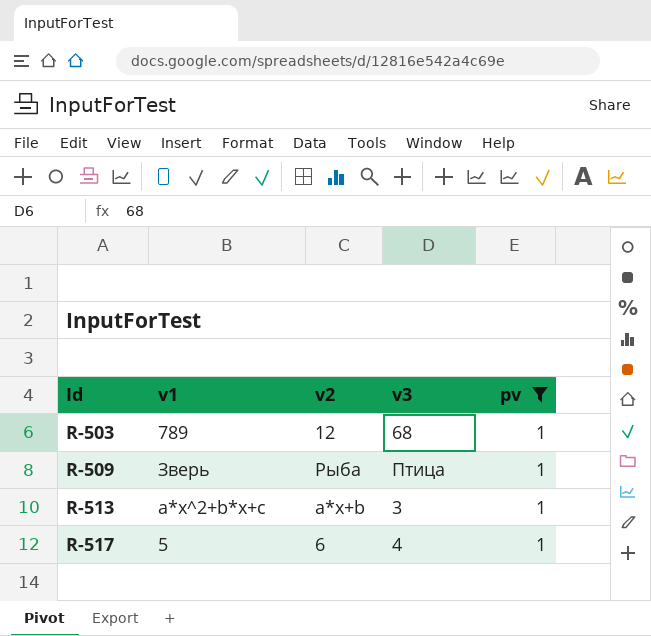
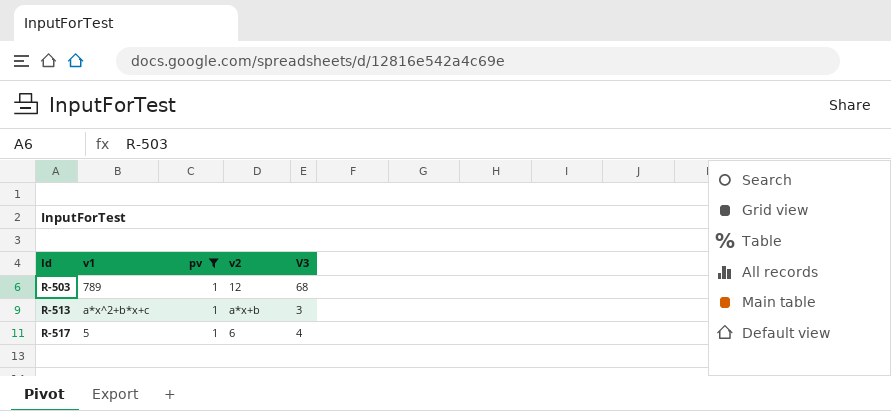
column pv | position: 5 -> 3
column name: v3 -> V3
row R-509: Зверь | Рыба | Птица | 1 -> none

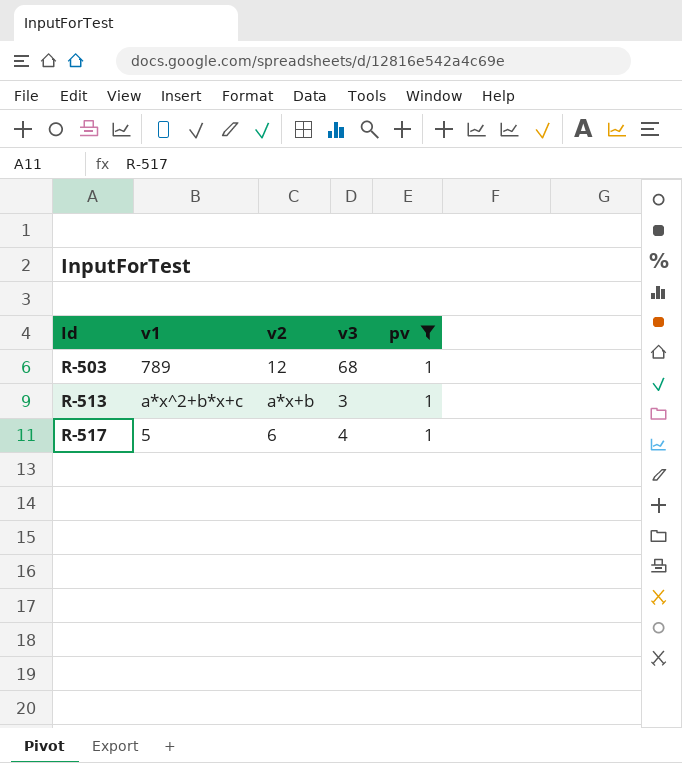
column name: V3 -> v3
column pv | position: 3 -> 5

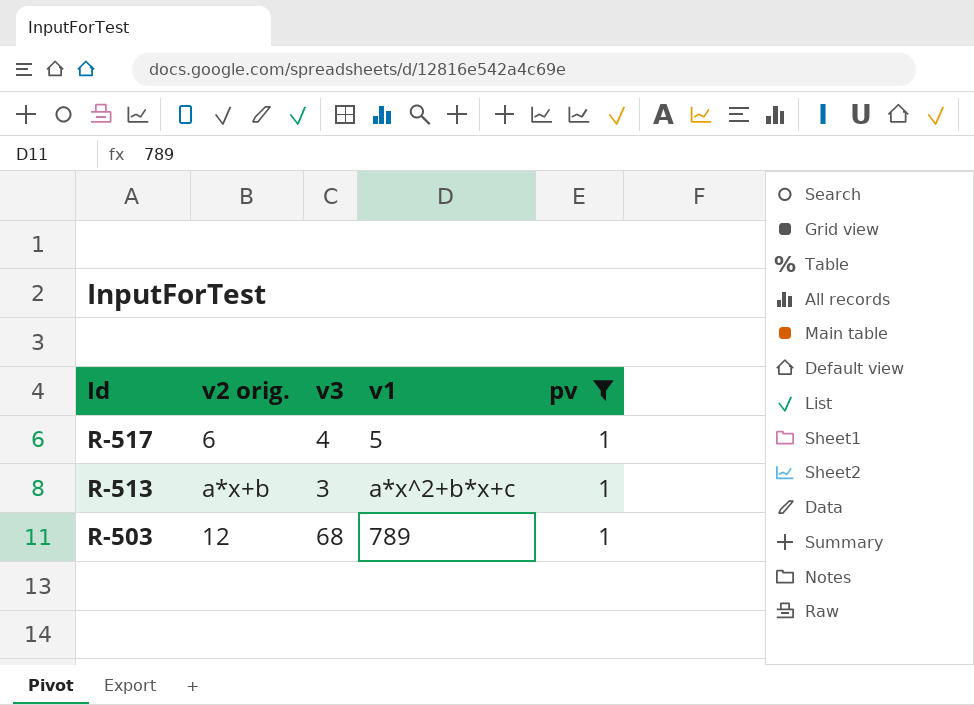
row order: Id ascending -> Id descending
column name: v2 -> v2 orig.
column v1 | position: 2 -> 4

